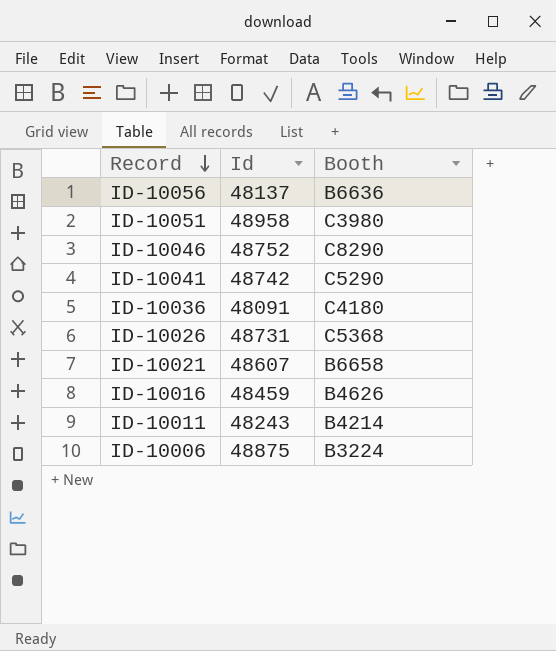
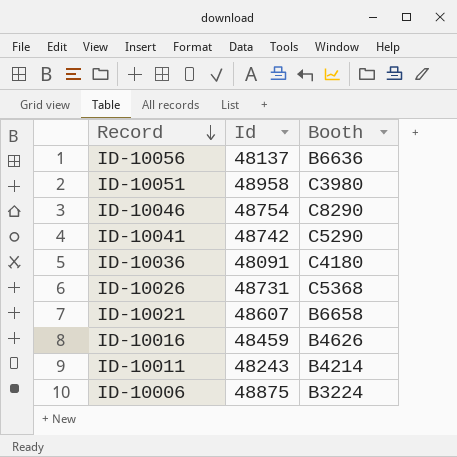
ID-10046 | Id: 48752 -> 48754

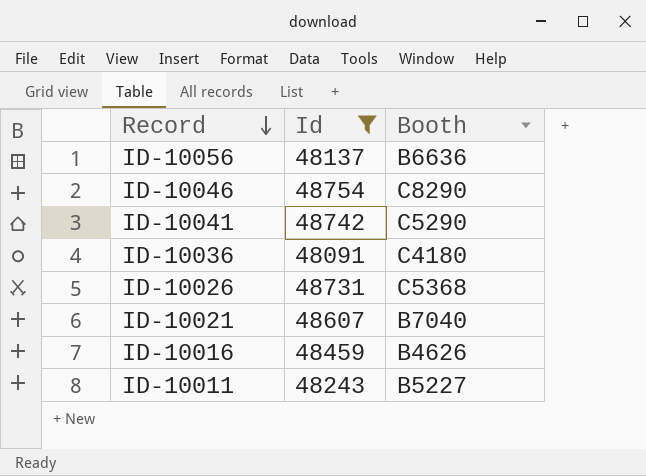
filter: none -> Id <= 48754
ID-10021 | Booth: B6658 -> B7040
ID-10011 | Booth: B4214 -> B5227

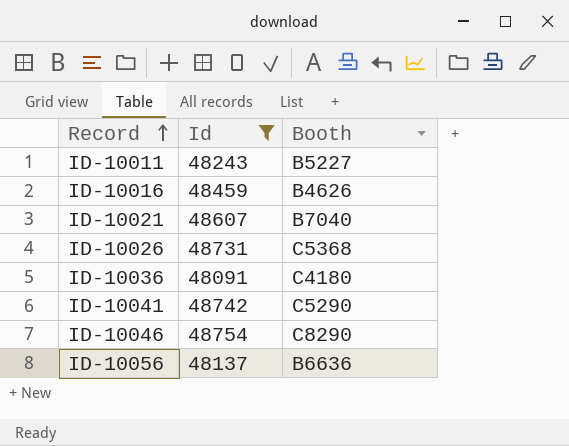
row order: Record descending -> Record ascending

